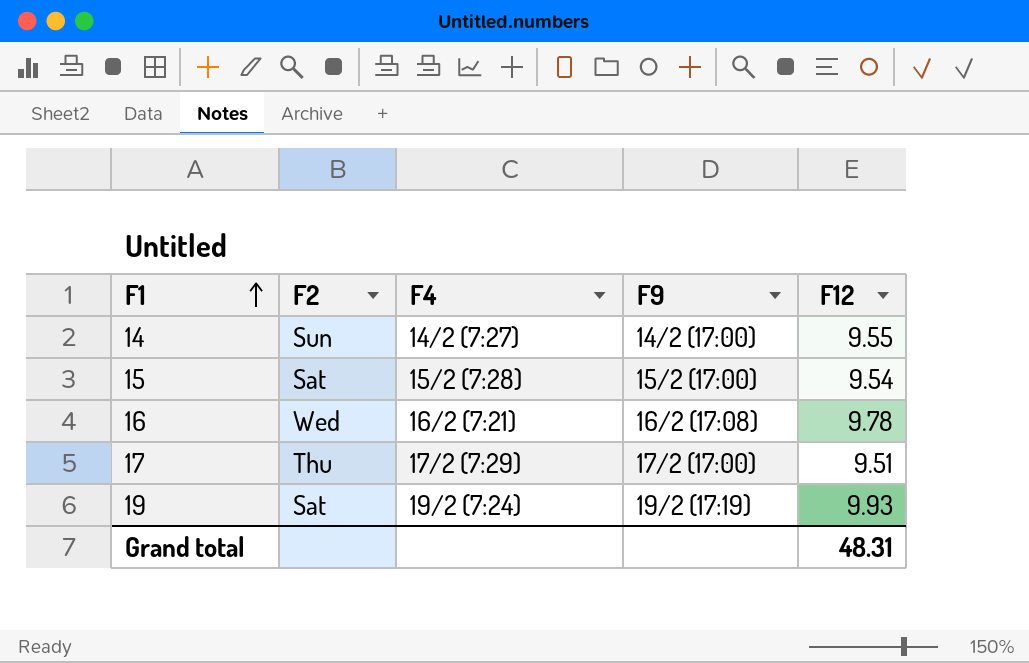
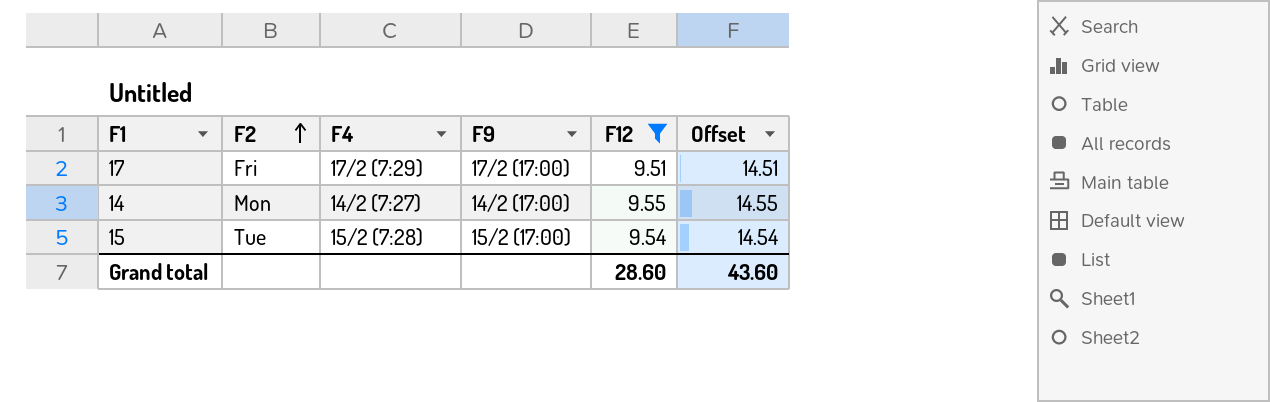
filter: none -> F12 <= 9.55
row order: F1 ascending -> F2 ascending
column Offset | formula: none -> [F12] + 5
17 | F2: Thu -> Fri
14 | F2: Sun -> Mon
15 | F2: Sat -> Tue
Grand total | F12: 48.31 -> 28.60

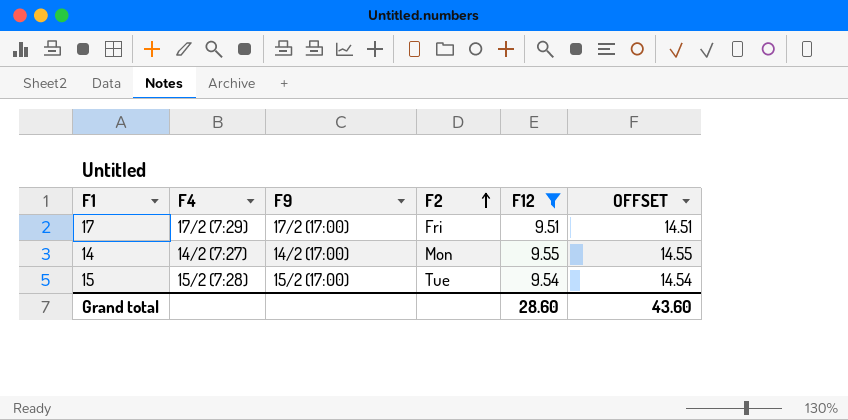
column F2 | position: 2 -> 4
column name: Offset -> OFFSET

